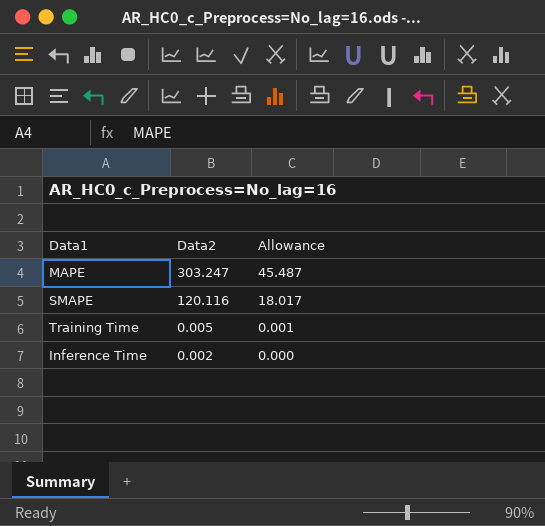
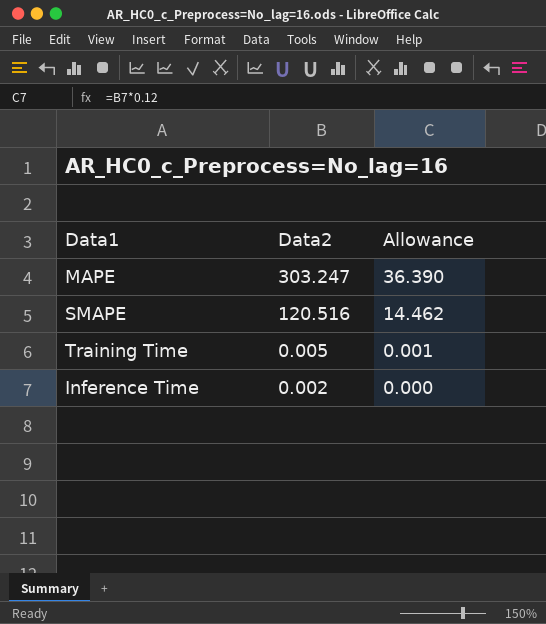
column Allowance | formula: [Data2] * 0.15 -> [Data2] * 0.12
SMAPE | Data2: 120.116 -> 120.516

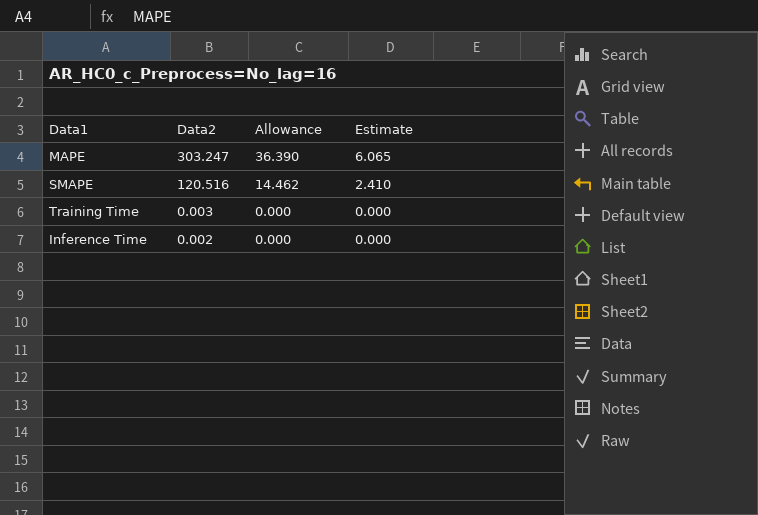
column Estimate | formula: none -> [Data2] * 0.02
Training Time | Data2: 0.005 -> 0.003
Training Time | Allowance: 0.001 -> 0.000

